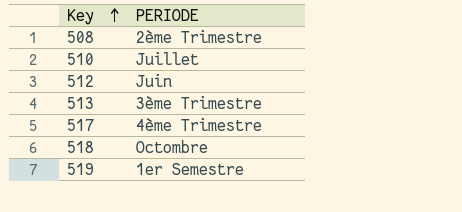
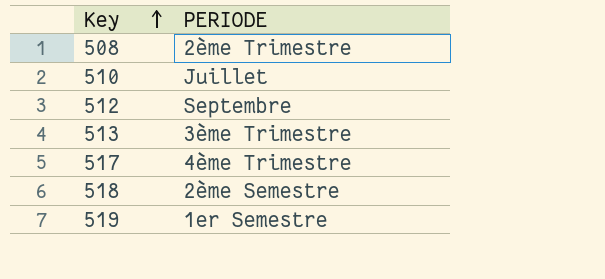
512 | PERIODE: Juin -> Septembre
518 | PERIODE: Octombre -> 2ème Semestre

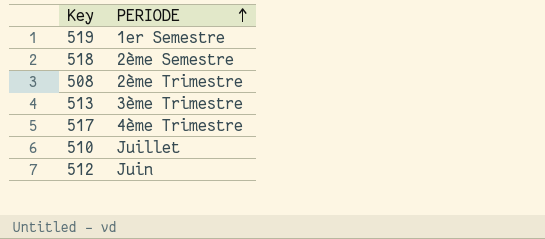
row order: Key ascending -> PERIODE ascending
512 | PERIODE: Septembre -> Juin

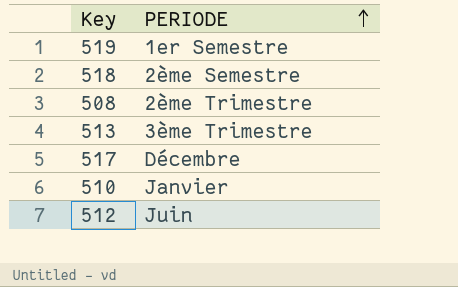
517 | PERIODE: 4ème Trimestre -> Décembre
510 | PERIODE: Juillet -> Janvier

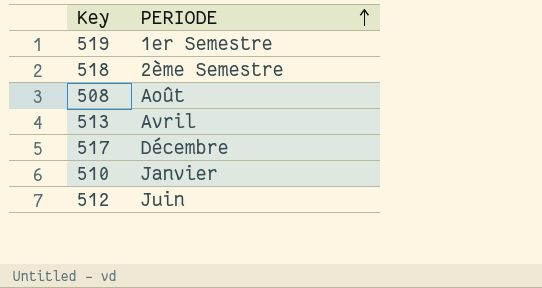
508 | PERIODE: 2ème Trimestre -> Août
513 | PERIODE: 3ème Trimestre -> Avril

